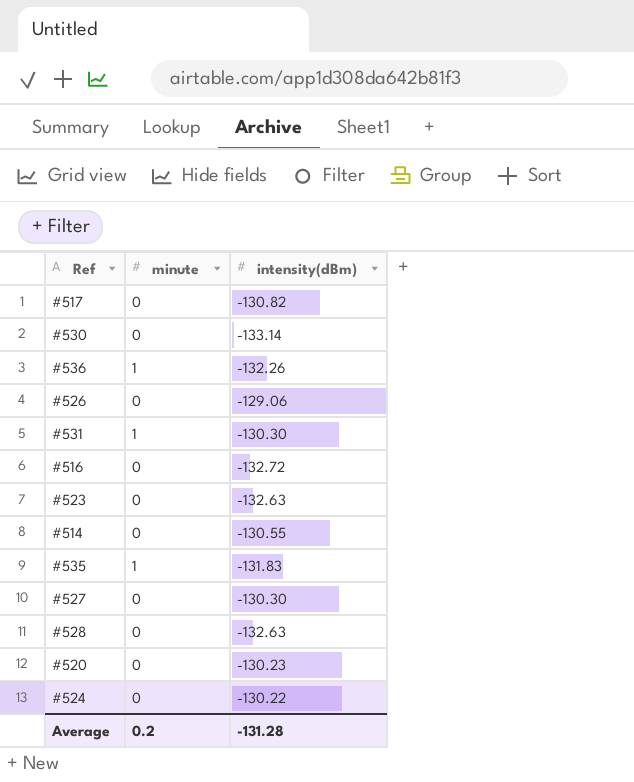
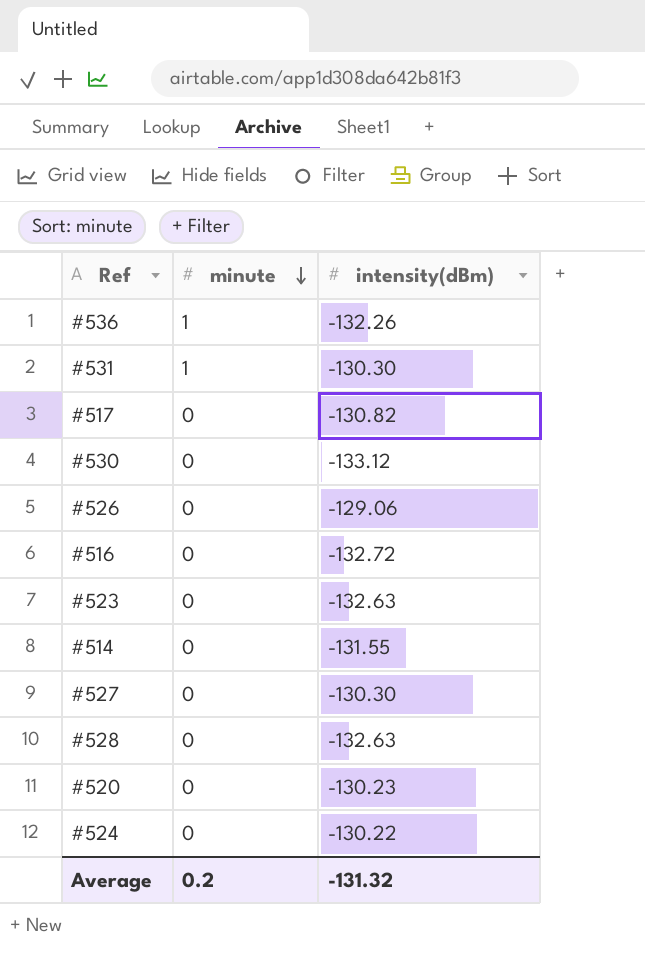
row order: none -> minute descending
row #535: 1 | -131.83 -> none
#530 | intensity(dBm): -133.14 -> -133.12
#514 | intensity(dBm): -130.55 -> -131.55
Average | intensity(dBm): -131.28 -> -131.32

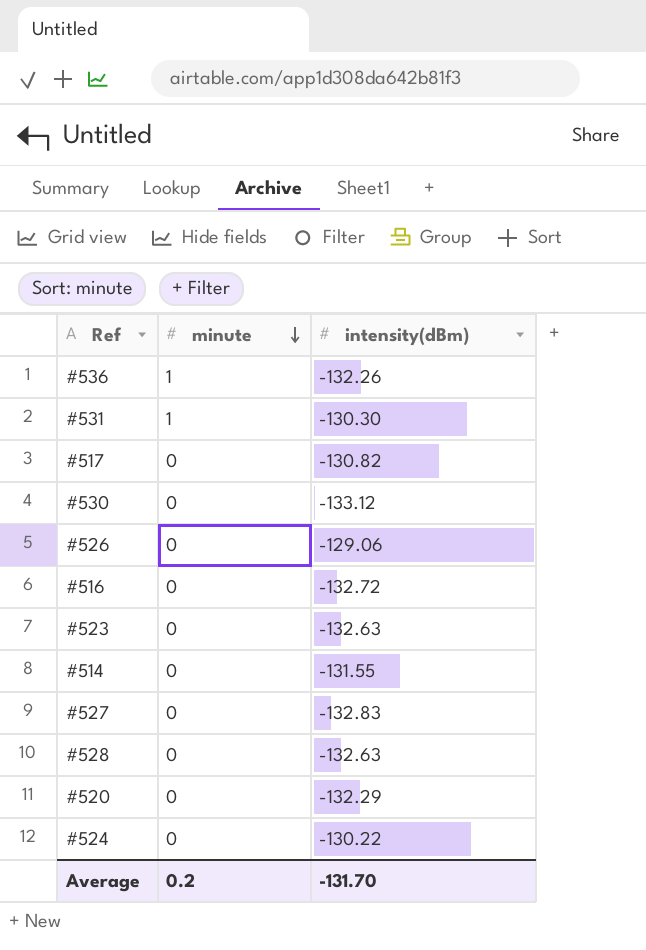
#527 | intensity(dBm): -130.30 -> -132.83
#520 | intensity(dBm): -130.23 -> -132.29
Average | intensity(dBm): -131.32 -> -131.70

